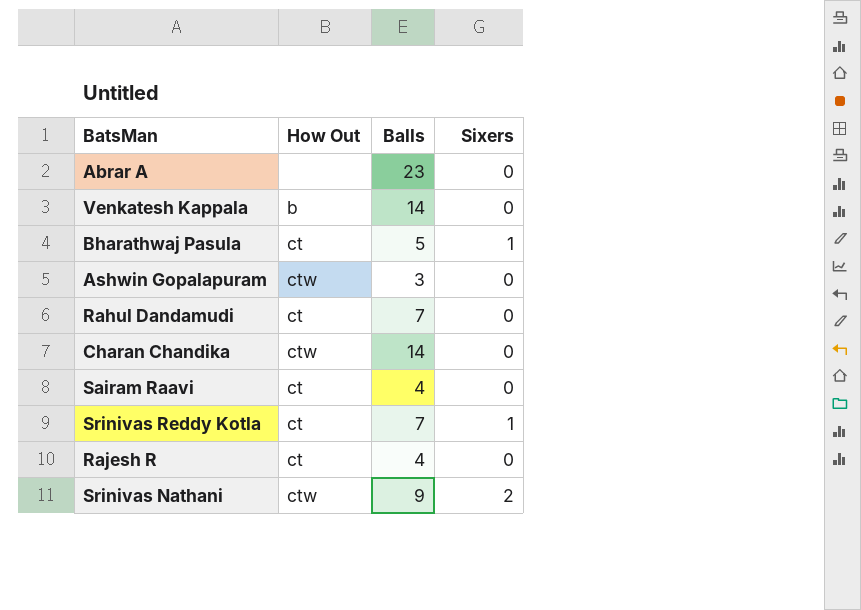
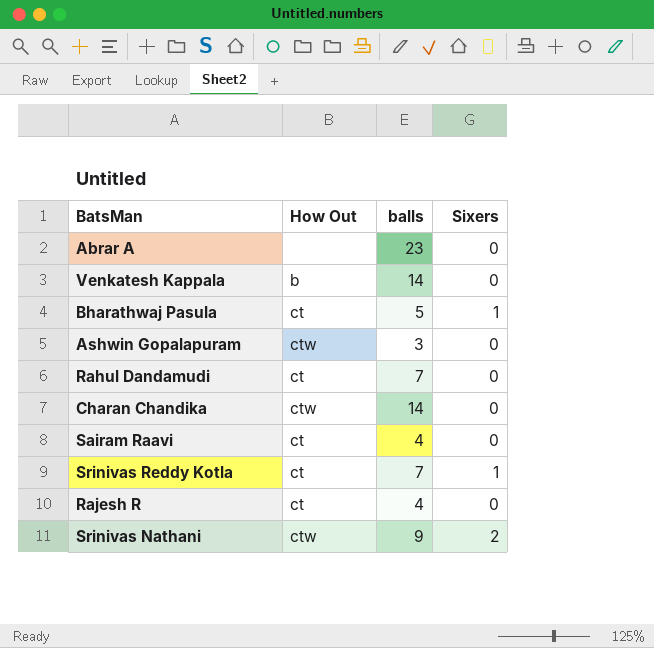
column name: Balls -> balls

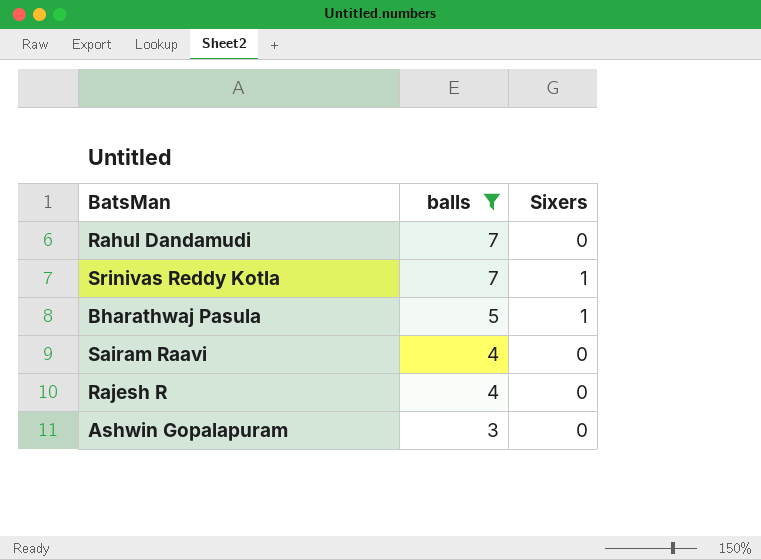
filter: none -> balls <= 7
row order: none -> balls descending
column How Out | position: 2 -> none

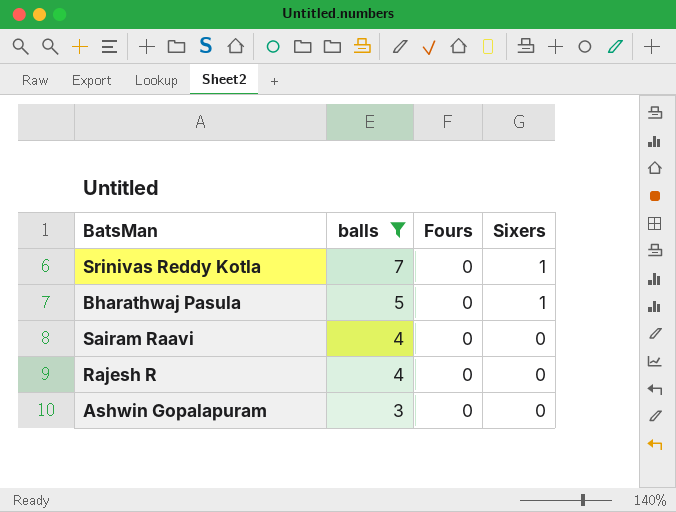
column Fours | position: none -> 3
row Rahul Dandamudi: 7 | 0 -> none

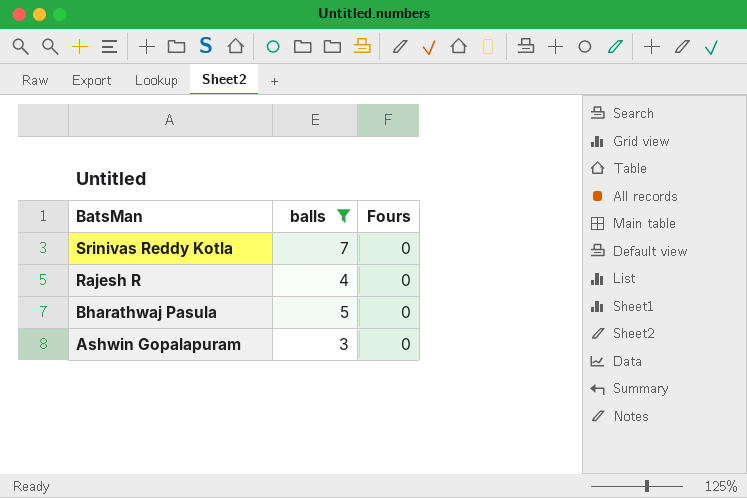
row order: balls descending -> BatsMan descending
column Sixers | position: 4 -> none
row Sairam Raavi: 4 | 0 | 0 -> none

